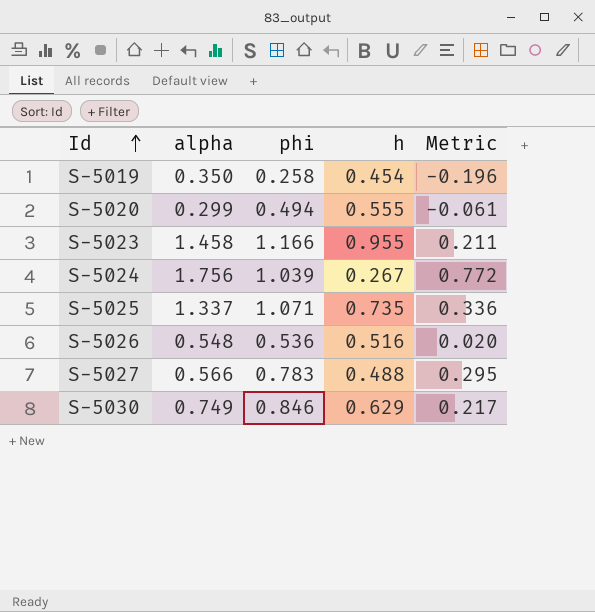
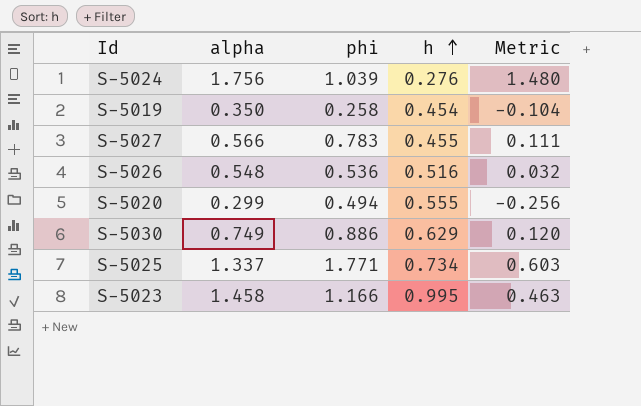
row order: Id ascending -> h ascending
column Metric | formula: [phi] - [h] -> [alpha] - [h]
S-5024 | h: 0.267 -> 0.276
S-5027 | h: 0.488 -> 0.455
S-5030 | phi: 0.846 -> 0.886
S-5025 | phi: 1.071 -> 1.771
S-5025 | h: 0.735 -> 0.734
S-5023 | h: 0.955 -> 0.995

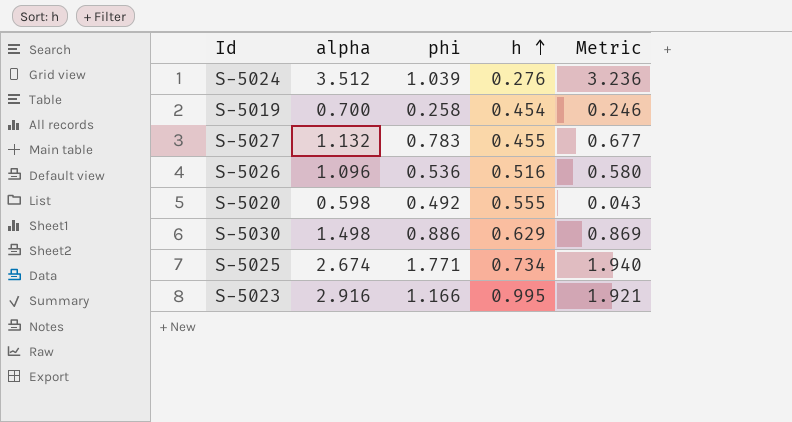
S-5024 | alpha: 1.756 -> 3.512
S-5024 | Metric: 1.480 -> 3.236
S-5019 | alpha: 0.350 -> 0.700
S-5019 | Metric: -0.104 -> 0.246
S-5027 | alpha: 0.566 -> 1.132
S-5027 | Metric: 0.111 -> 0.677
S-5026 | alpha: 0.548 -> 1.096
S-5026 | Metric: 0.032 -> 0.580
S-5020 | alpha: 0.299 -> 0.598
S-5020 | phi: 0.494 -> 0.492
S-5020 | Metric: -0.256 -> 0.043
S-5030 | alpha: 0.749 -> 1.498
S-5030 | Metric: 0.120 -> 0.869
S-5025 | alpha: 1.337 -> 2.674
S-5025 | Metric: 0.603 -> 1.940
S-5023 | alpha: 1.458 -> 2.916
S-5023 | Metric: 0.463 -> 1.921

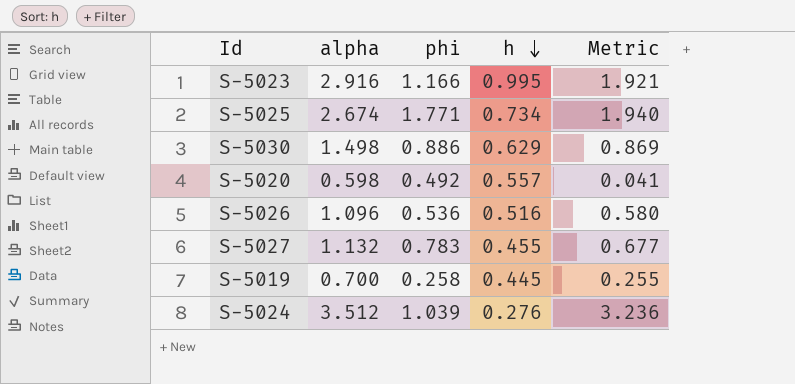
row order: h ascending -> h descending
S-5020 | h: 0.555 -> 0.557
S-5020 | Metric: 0.043 -> 0.041
S-5019 | h: 0.454 -> 0.445
S-5019 | Metric: 0.246 -> 0.255

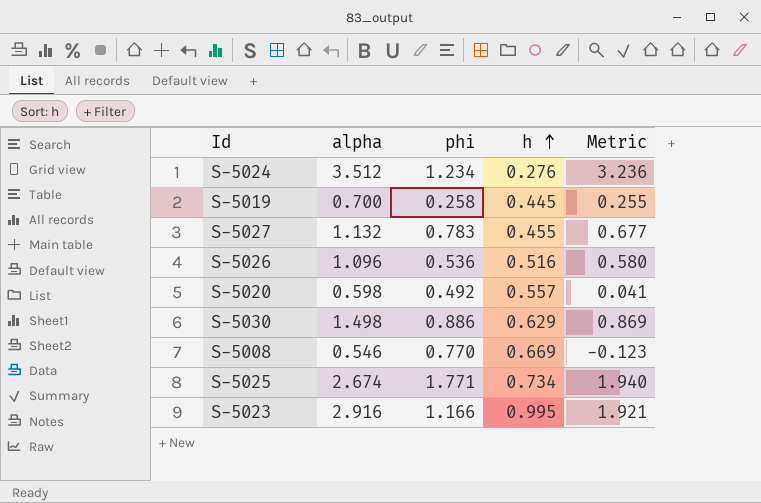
row order: h descending -> h ascending
S-5024 | phi: 1.039 -> 1.234
row S-5008: none -> 0.546 | 0.770 | 0.669 | -0.123

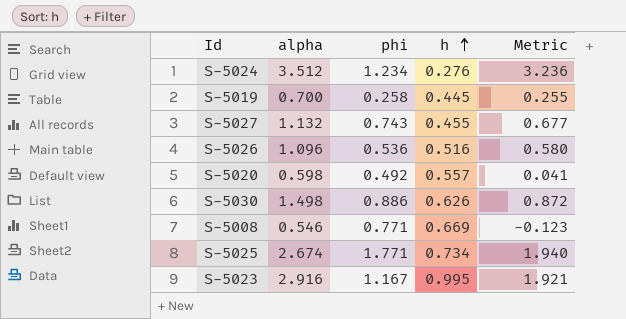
S-5027 | phi: 0.783 -> 0.743
S-5030 | h: 0.629 -> 0.626
S-5030 | Metric: 0.869 -> 0.872
S-5008 | phi: 0.770 -> 0.771
S-5023 | phi: 1.166 -> 1.167

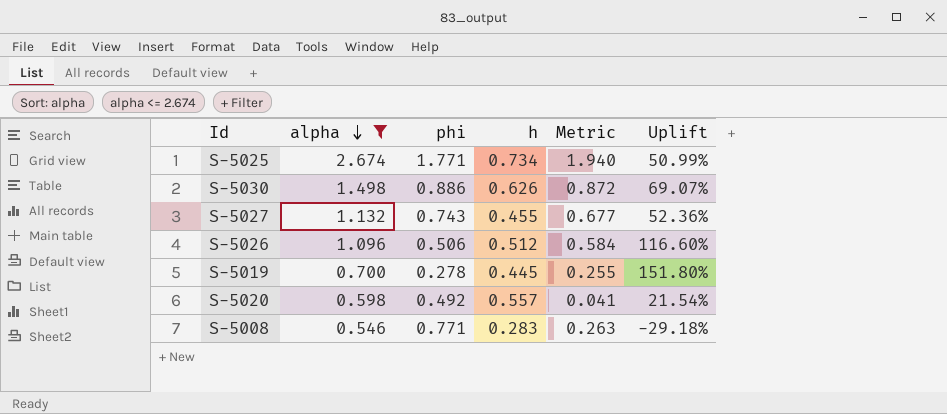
filter: none -> alpha <= 2.674
row order: h ascending -> alpha descending
column Uplift | formula: none -> ([alpha] - [phi]) / [phi]
S-5026 | phi: 0.536 -> 0.506
S-5026 | h: 0.516 -> 0.512
S-5026 | Metric: 0.580 -> 0.584
S-5019 | phi: 0.258 -> 0.278
S-5008 | h: 0.669 -> 0.283
S-5008 | Metric: -0.123 -> 0.263

